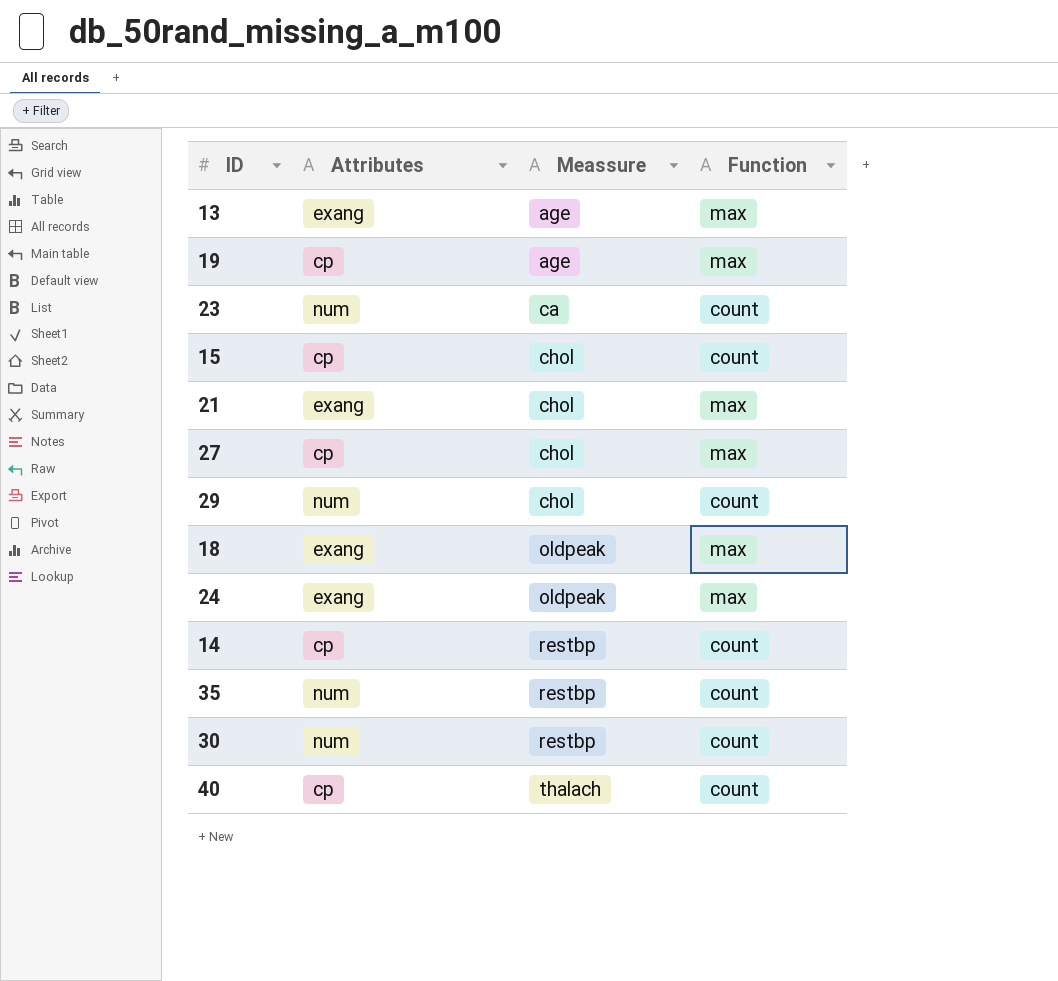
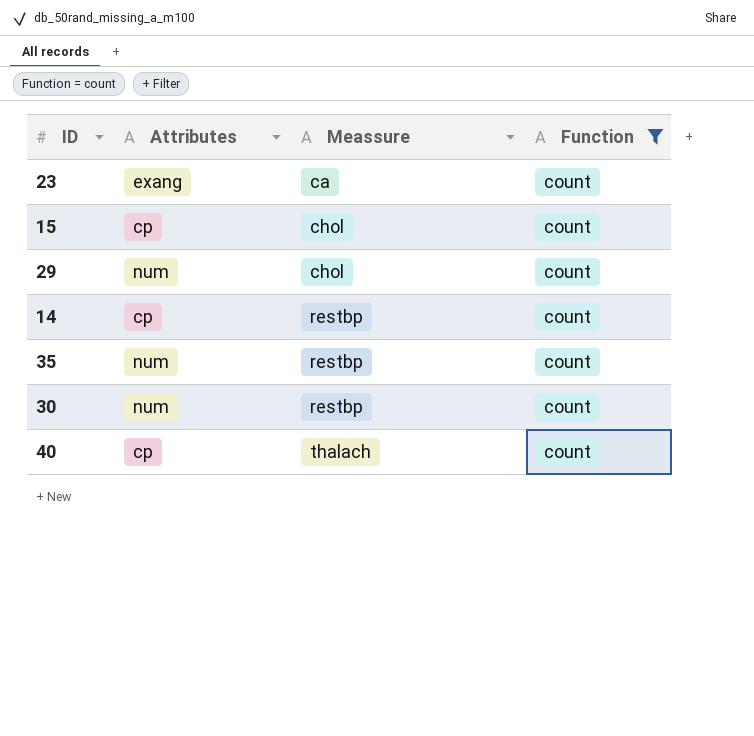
filter: none -> Function = count
23 | Attributes: num -> exang

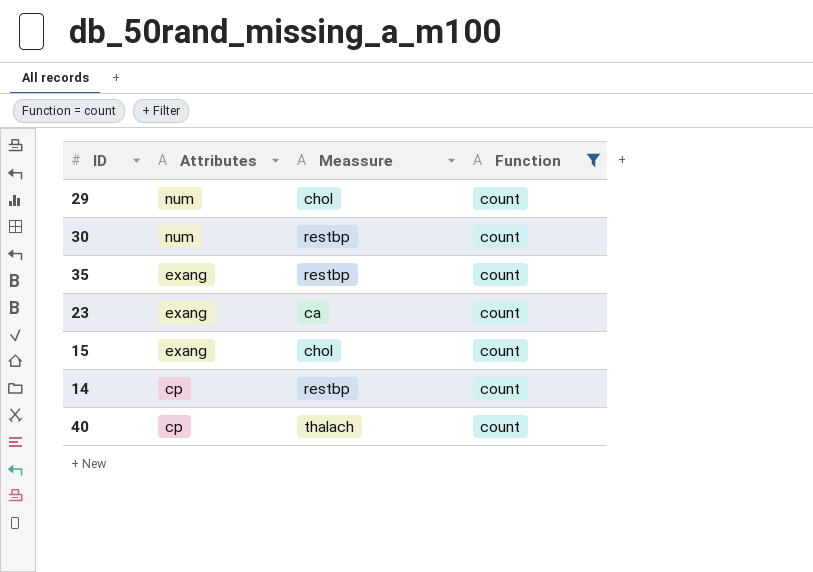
row order: Meassure ascending -> Attributes descending
35 | Attributes: num -> exang
15 | Attributes: cp -> exang

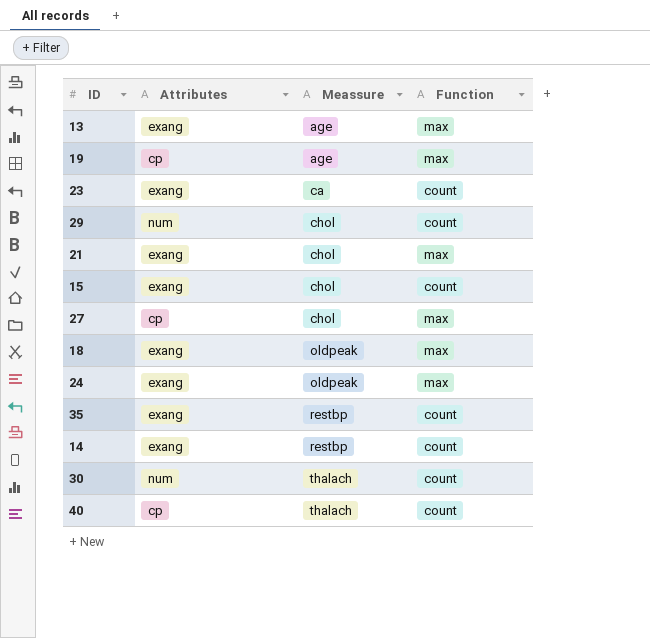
filter: Function = count -> none
row order: Attributes descending -> Meassure ascending
14 | Attributes: cp -> exang
30 | Meassure: restbp -> thalach

